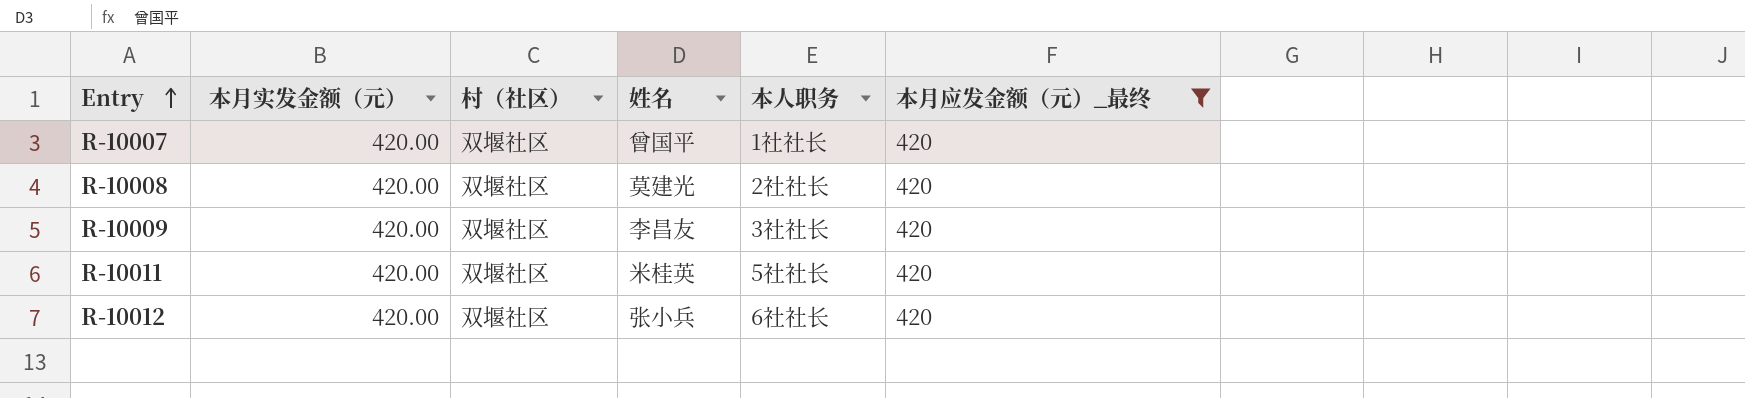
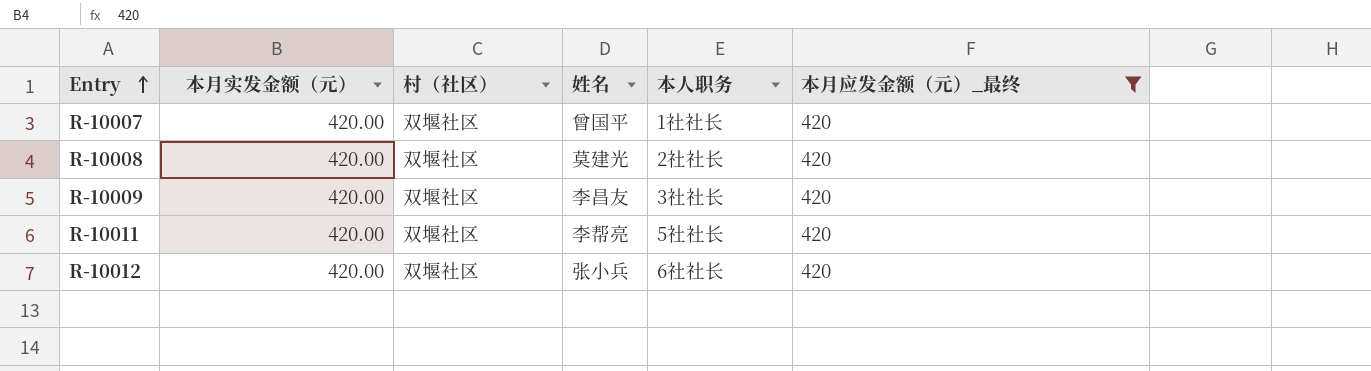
R-10011 | 姓名: 米桂英 -> 李帮亮

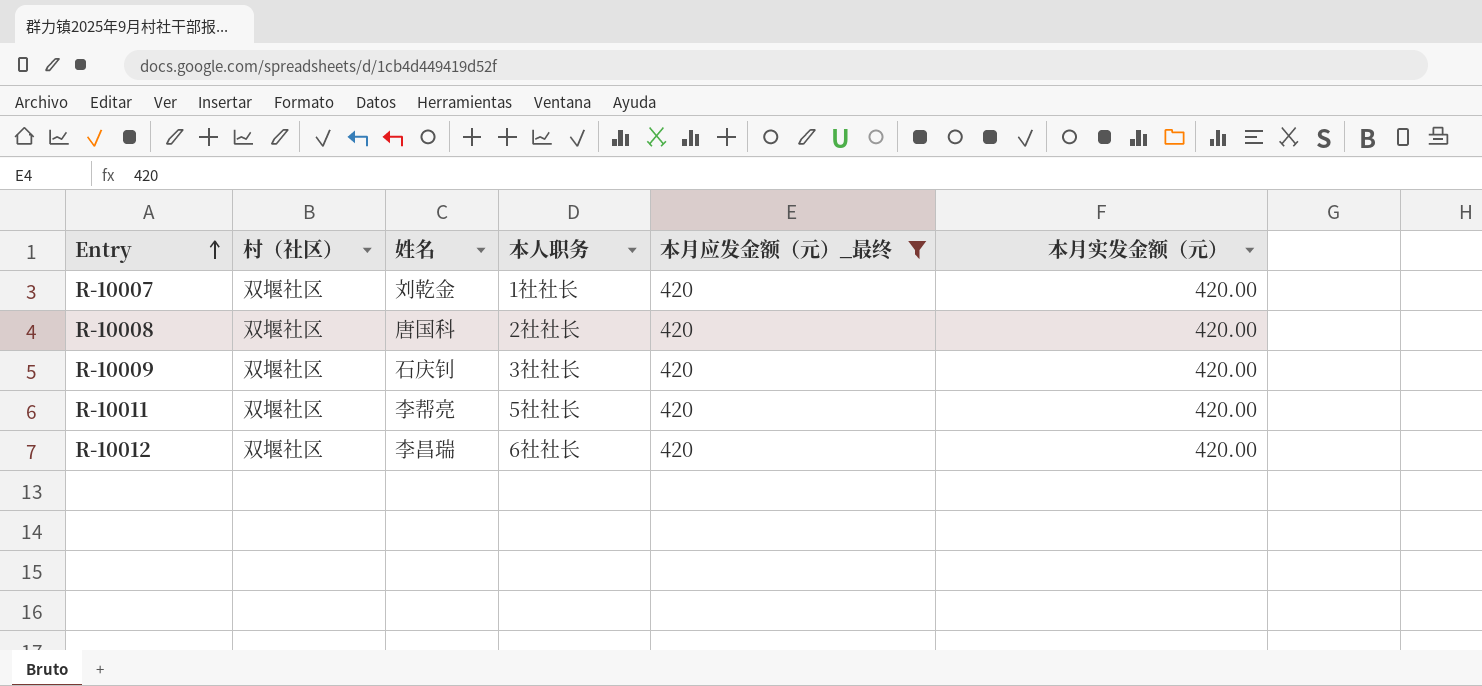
column 本月实发金额（元） | position: 2 -> 6
R-10007 | 姓名: 曾国平 -> 刘乾金
R-10008 | 姓名: 莫建光 -> 唐国科
R-10009 | 姓名: 李昌友 -> 石庆钊
R-10012 | 姓名: 张小兵 -> 李昌瑞

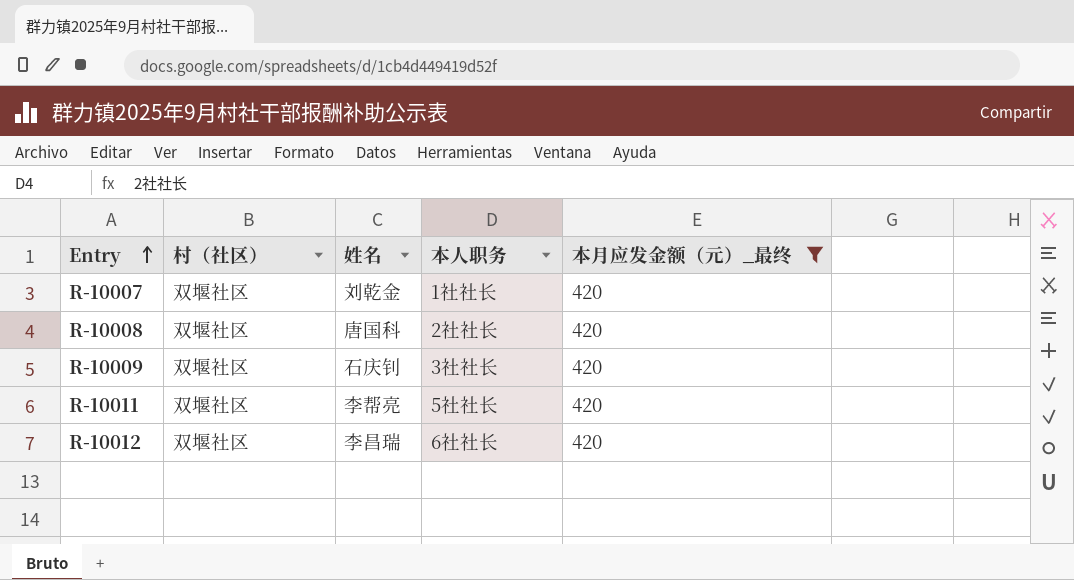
column 本月实发金额（元） | position: 6 -> none

